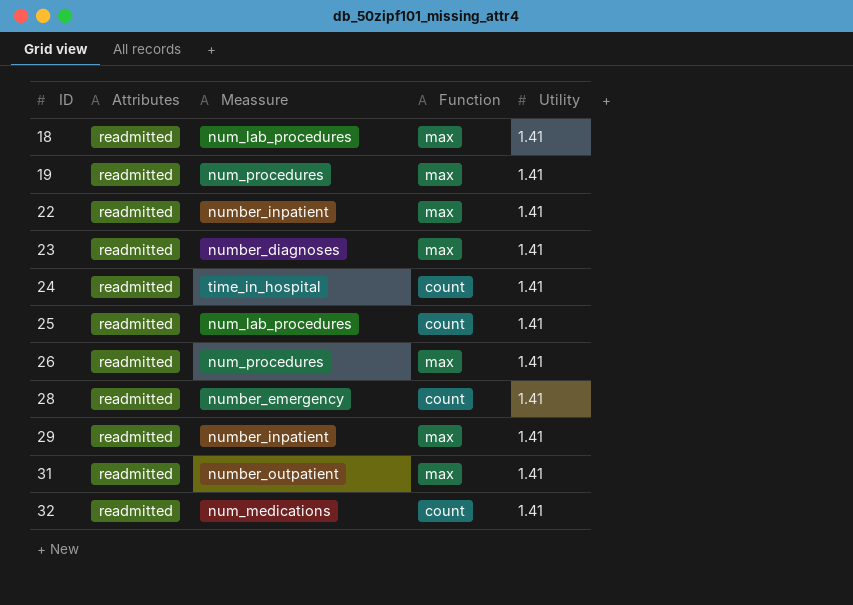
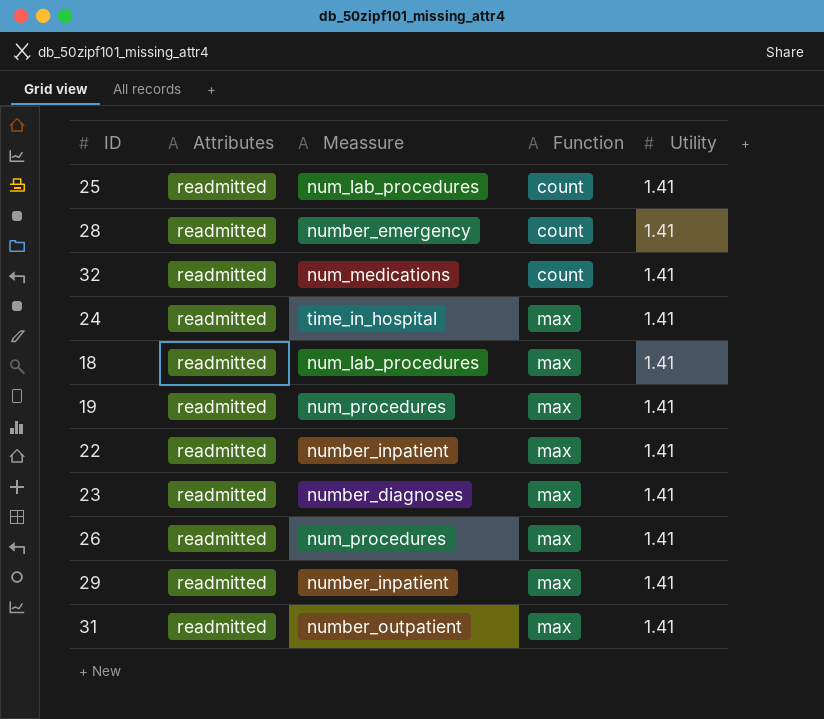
row order: ID ascending -> Function ascending
24 | Function: count -> max

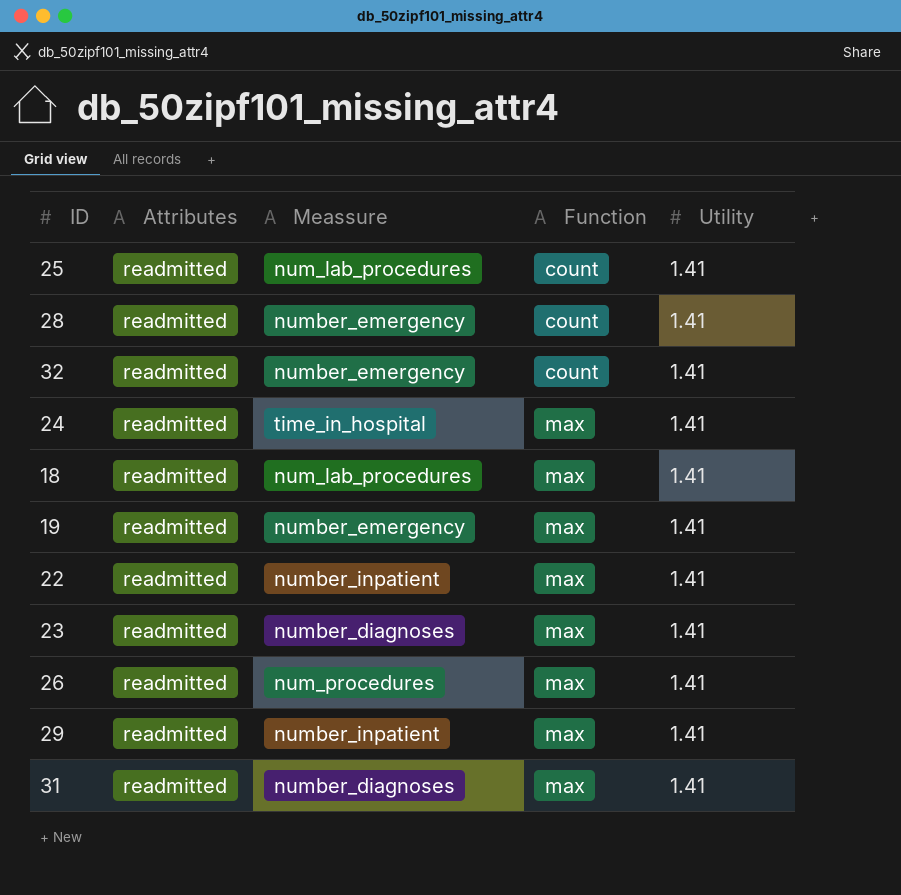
32 | Meassure: num_medications -> number_emergency
19 | Meassure: num_procedures -> number_emergency
31 | Meassure: number_outpatient -> number_diagnoses

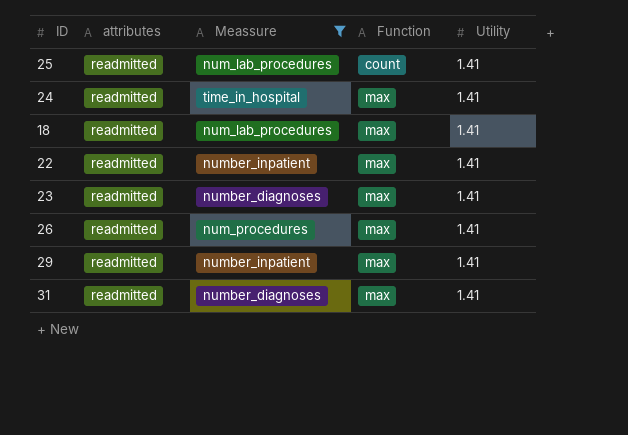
filter: none -> Meassure != number_emergency
column name: Attributes -> attributes

